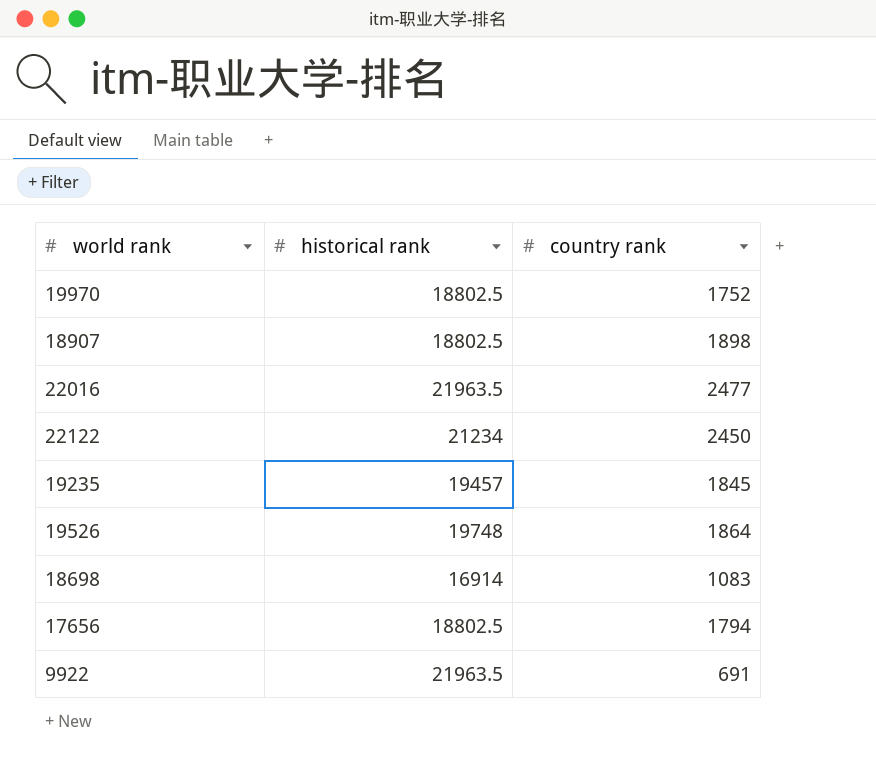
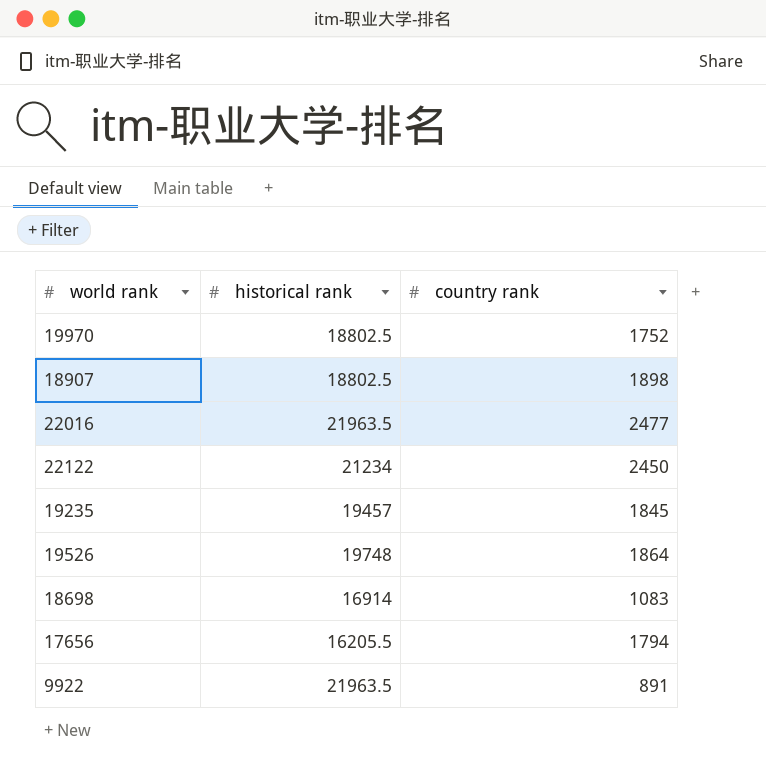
17656 | historical rank: 18802.5 -> 16205.5
9922 | country rank: 691 -> 891

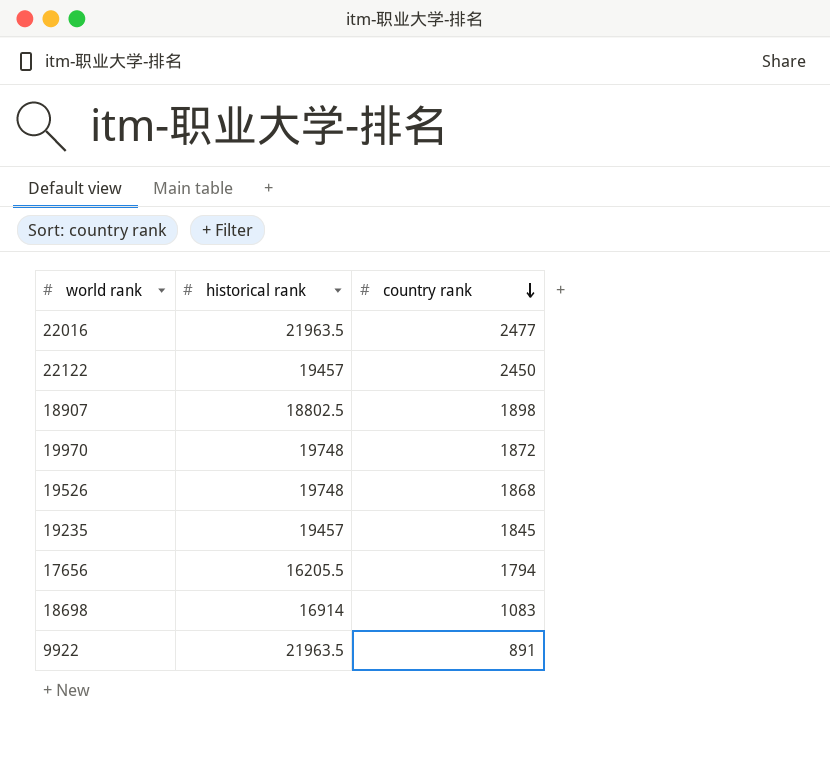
row order: none -> country rank descending
22122 | historical rank: 21234 -> 19457
19970 | historical rank: 18802.5 -> 19748
19970 | country rank: 1752 -> 1872
19526 | country rank: 1864 -> 1868

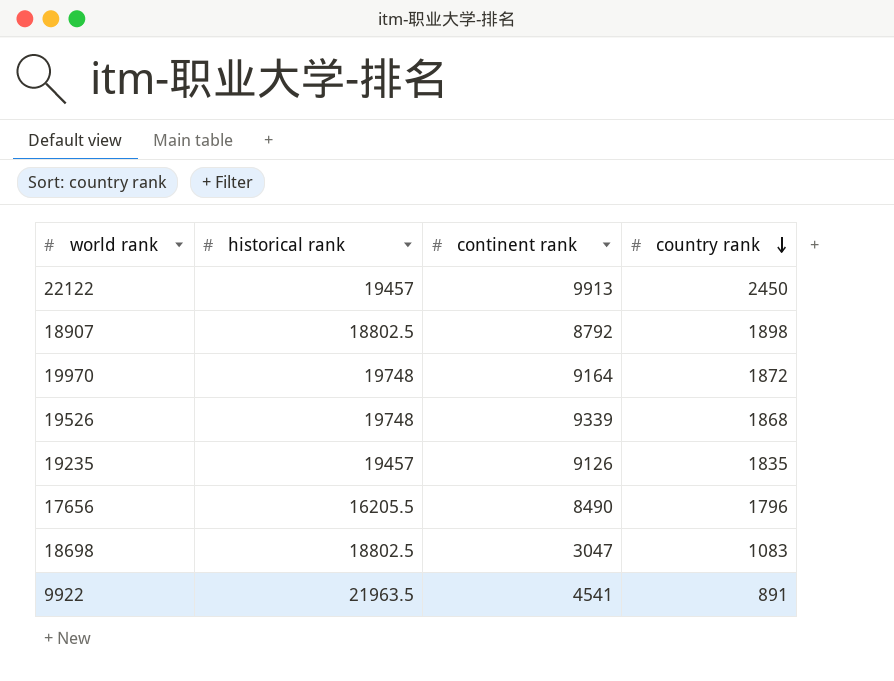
column continent rank | position: none -> 3
row 22016: 21963.5 | 2477 -> none
19235 | country rank: 1845 -> 1835
17656 | country rank: 1794 -> 1796
18698 | historical rank: 16914 -> 18802.5

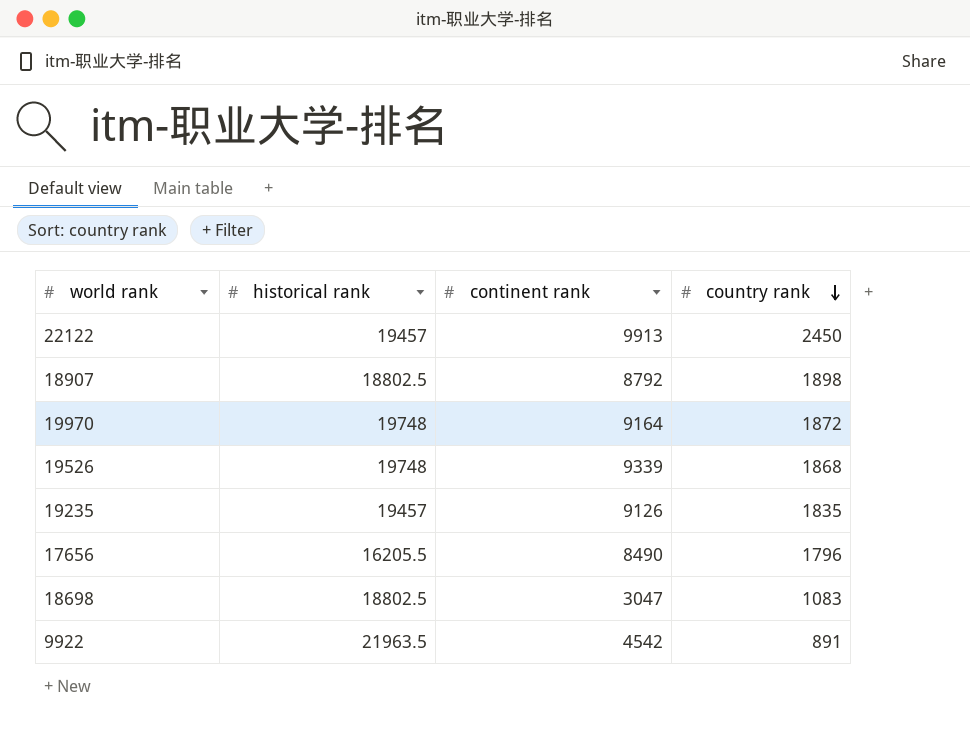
9922 | continent rank: 4541 -> 4542

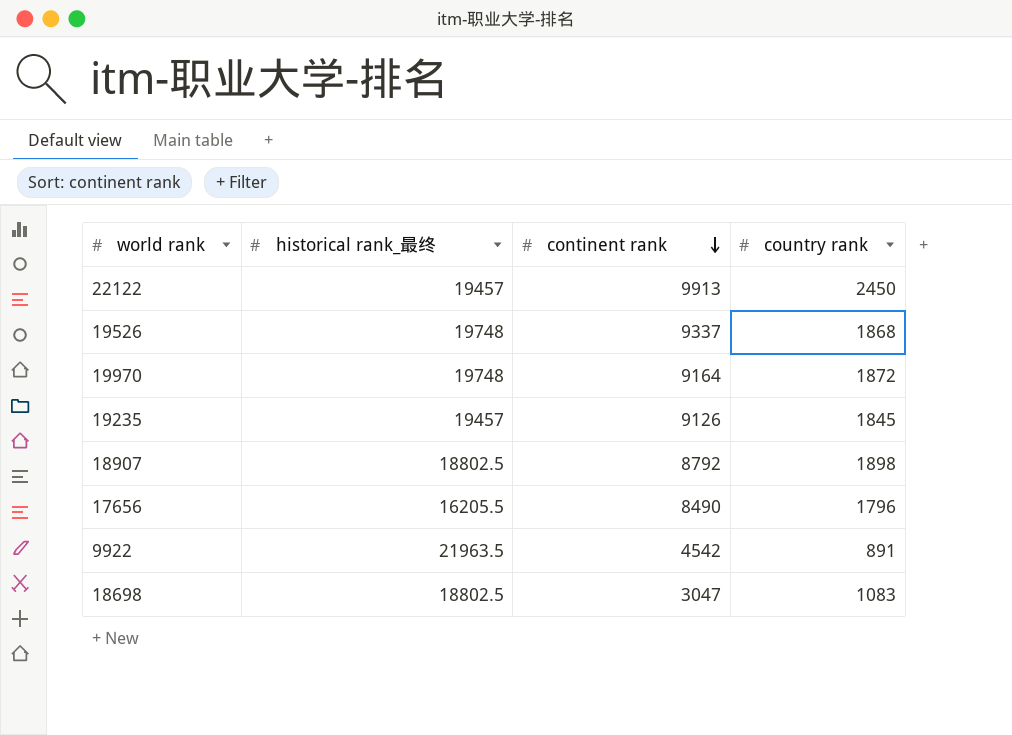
row order: country rank descending -> continent rank descending
column name: historical rank -> historical rank_最终
19526 | continent rank: 9339 -> 9337
19235 | country rank: 1835 -> 1845

